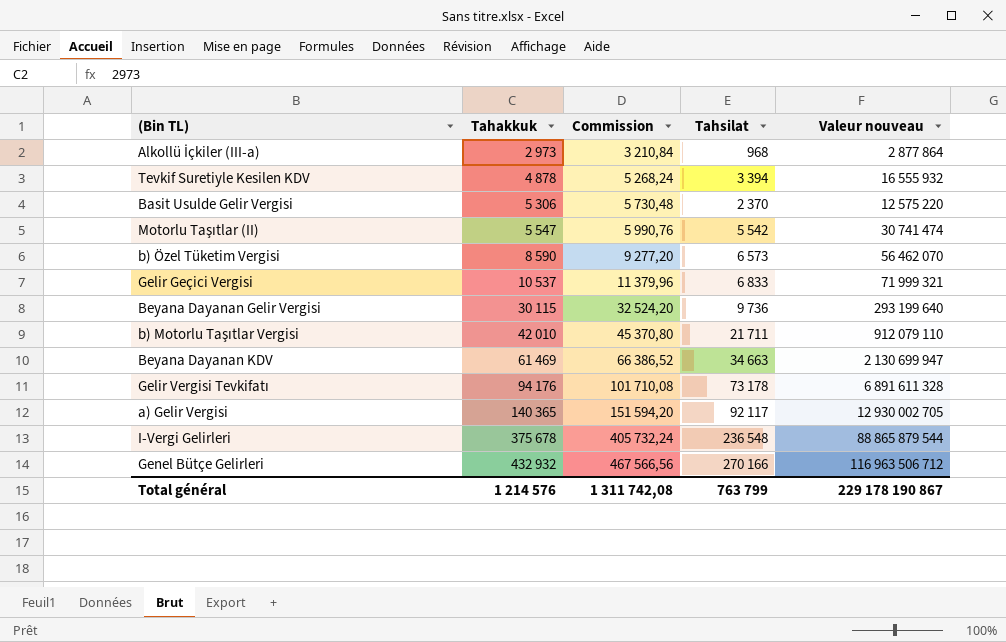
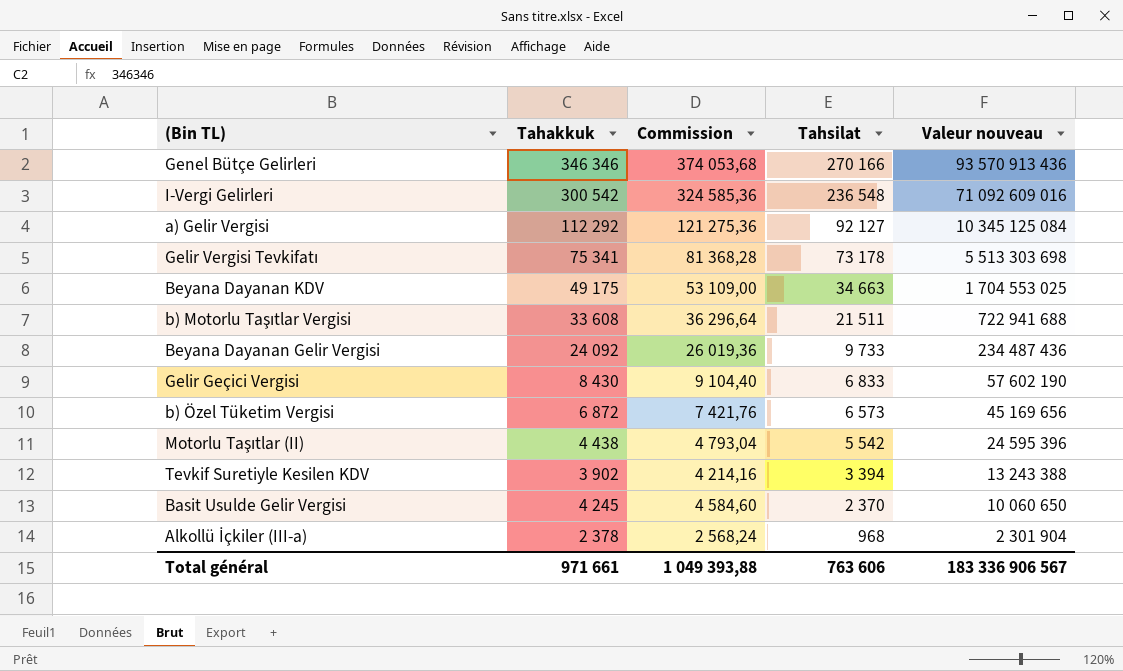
row order: Tahakkuk ascending -> Tahsilat descending
Genel Bütçe Gelirleri | Tahakkuk: 432 932 -> 346 346
Genel Bütçe Gelirleri | Commission: 467 566,56 -> 374 053,68
Genel Bütçe Gelirleri | Valeur nouveau: 116 963 506 712 -> 93 570 913 436
I-Vergi Gelirleri | Tahakkuk: 375 678 -> 300 542
I-Vergi Gelirleri | Commission: 405 732,24 -> 324 585,36
I-Vergi Gelirleri | Valeur nouveau: 88 865 879 544 -> 71 092 609 016
a) Gelir Vergisi | Tahakkuk: 140 365 -> 112 292
a) Gelir Vergisi | Commission: 151 594,20 -> 121 275,36
a) Gelir Vergisi | Tahsilat: 92 117 -> 92 127
a) Gelir Vergisi | Valeur nouveau: 12 930 002 705 -> 10 345 125 084
Gelir Vergisi Tevkifatı | Tahakkuk: 94 176 -> 75 341
Gelir Vergisi Tevkifatı | Commission: 101 710,08 -> 81 368,28
Gelir Vergisi Tevkifatı | Valeur nouveau: 6 891 611 328 -> 5 513 303 698
Beyana Dayanan KDV | Tahakkuk: 61 469 -> 49 175
Beyana Dayanan KDV | Commission: 66 386,52 -> 53 109,00
Beyana Dayanan KDV | Valeur nouveau: 2 130 699 947 -> 1 704 553 025
b) Motorlu Taşıtlar Vergisi | Tahakkuk: 42 010 -> 33 608
b) Motorlu Taşıtlar Vergisi | Commission: 45 370,80 -> 36 296,64
b) Motorlu Taşıtlar Vergisi | Tahsilat: 21 711 -> 21 511
b) Motorlu Taşıtlar Vergisi | Valeur nouveau: 912 079 110 -> 722 941 688
Beyana Dayanan Gelir Vergisi | Tahakkuk: 30 115 -> 24 092
Beyana Dayanan Gelir Vergisi | Commission: 32 524,20 -> 26 019,36
Beyana Dayanan Gelir Vergisi | Tahsilat: 9 736 -> 9 733
Beyana Dayanan Gelir Vergisi | Valeur nouveau: 293 199 640 -> 234 487 436
Gelir Geçici Vergisi | Tahakkuk: 10 537 -> 8 430
Gelir Geçici Vergisi | Commission: 11 379,96 -> 9 104,40
Gelir Geçici Vergisi | Valeur nouveau: 71 999 321 -> 57 602 190
b) Özel Tüketim Vergisi | Tahakkuk: 8 590 -> 6 872
b) Özel Tüketim Vergisi | Commission: 9 277,20 -> 7 421,76
b) Özel Tüketim Vergisi | Valeur nouveau: 56 462 070 -> 45 169 656
Motorlu Taşıtlar (II) | Tahakkuk: 5 547 -> 4 438
Motorlu Taşıtlar (II) | Commission: 5 990,76 -> 4 793,04
Motorlu Taşıtlar (II) | Valeur nouveau: 30 741 474 -> 24 595 396
Tevkif Suretiyle Kesilen KDV | Tahakkuk: 4 878 -> 3 902
Tevkif Suretiyle Kesilen KDV | Commission: 5 268,24 -> 4 214,16
Tevkif Suretiyle Kesilen KDV | Valeur nouveau: 16 555 932 -> 13 243 388
Basit Usulde Gelir Vergisi | Tahakkuk: 5 306 -> 4 245
Basit Usulde Gelir Vergisi | Commission: 5 730,48 -> 4 584,60
Basit Usulde Gelir Vergisi | Valeur nouveau: 12 575 220 -> 10 060 650
Alkollü İçkiler (III-a) | Tahakkuk: 2 973 -> 2 378
Alkollü İçkiler (III-a) | Commission: 3 210,84 -> 2 568,24
Alkollü İçkiler (III-a) | Valeur nouveau: 2 877 864 -> 2 301 904
Total général | Tahakkuk: 1 214 576 -> 971 661
Total général | Commission: 1 311 742,08 -> 1 049 393,88
Total général | Tahsilat: 763 799 -> 763 606
Total général | Valeur nouveau: 229 178 190 867 -> 183 336 906 567

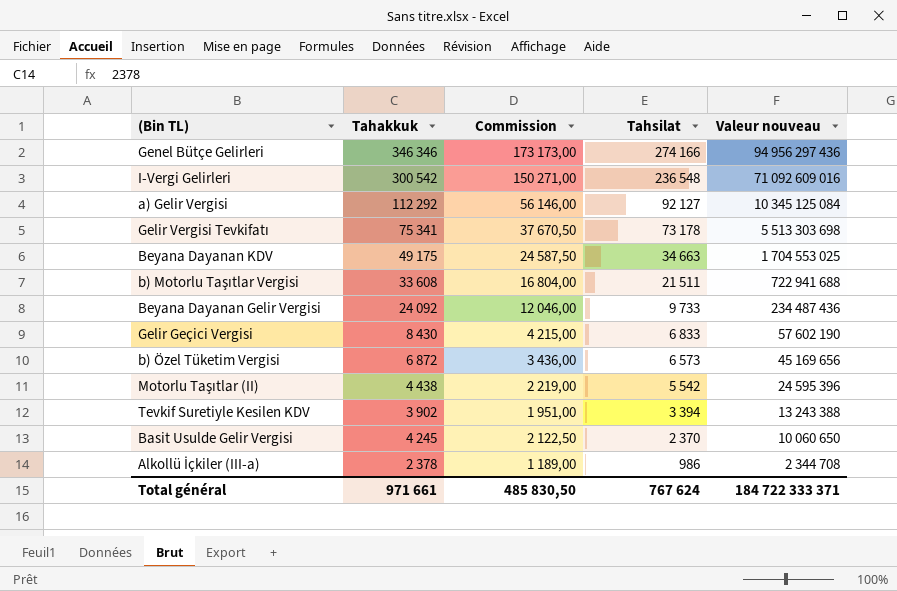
column Commission | formula: [Tahakkuk] * 1,08 -> [Tahakkuk] * 0,5
Genel Bütçe Gelirleri | Tahsilat: 270 166 -> 274 166
Genel Bütçe Gelirleri | Valeur nouveau: 93 570 913 436 -> 94 956 297 436
Alkollü İçkiler (III-a) | Tahsilat: 968 -> 986
Alkollü İçkiler (III-a) | Valeur nouveau: 2 301 904 -> 2 344 708
Total général | Commission: 1 049 393,88 -> 485 830,50
Total général | Tahsilat: 763 606 -> 767 624
Total général | Valeur nouveau: 183 336 906 567 -> 184 722 333 371

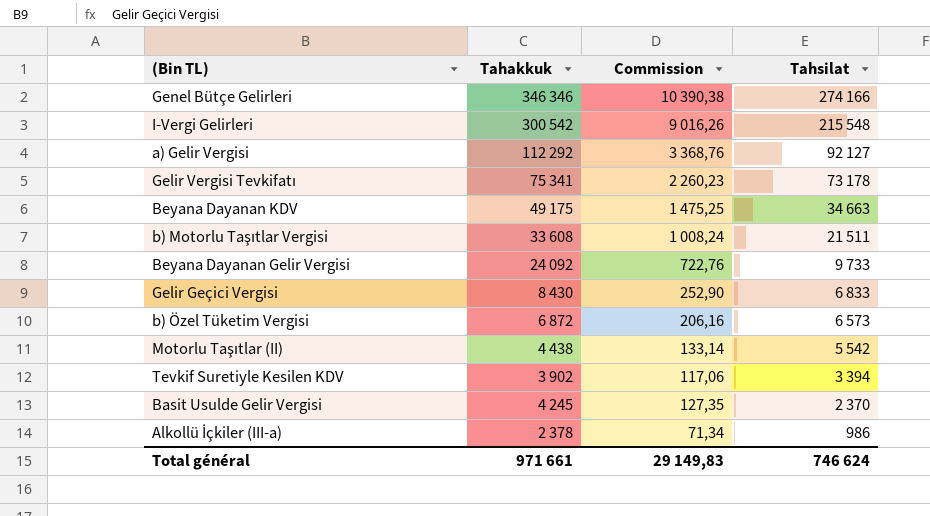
column Valeur nouveau | formula: [Tahakkuk] * [Tahsilat] -> none
column Commission | formula: [Tahakkuk] * 0,5 -> [Tahakkuk] * 0,03
I-Vergi Gelirleri | Tahsilat: 236 548 -> 215 548
Total général | Commission: 485 830,50 -> 29 149,83
Total général | Tahsilat: 767 624 -> 746 624

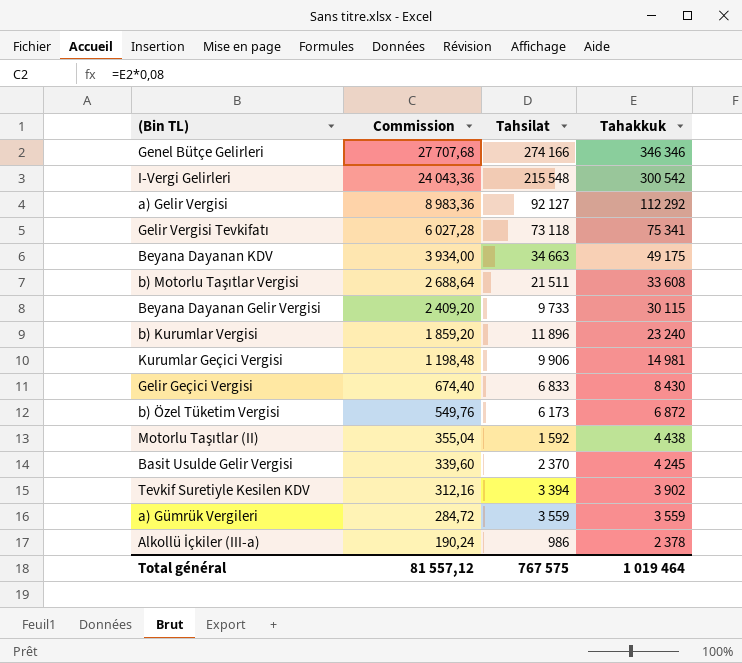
row order: Tahsilat descending -> Commission descending
column Commission | formula: [Tahakkuk] * 0,03 -> [Tahakkuk] * 0,08
column Tahakkuk | position: 2 -> 4
Gelir Vergisi Tevkifatı | Tahsilat: 73 178 -> 73 118
Beyana Dayanan Gelir Vergisi | Tahakkuk: 24 092 -> 30 115
row b) Kurumlar Vergisi: none -> 1 859,20 | 11 896 | 23 240
row Kurumlar Geçici Vergisi: none -> 1 198,48 | 9 906 | 14 981
b) Özel Tüketim Vergisi | Tahsilat: 6 573 -> 6 173
Motorlu Taşıtlar (II) | Tahsilat: 5 542 -> 1 592
row a) Gümrük Vergileri: none -> 284,72 | 3 559 | 3 559
Total général | Commission: 29 149,83 -> 81 557,12
Total général | Tahsilat: 746 624 -> 767 575
Total général | Tahakkuk: 971 661 -> 1 019 464

